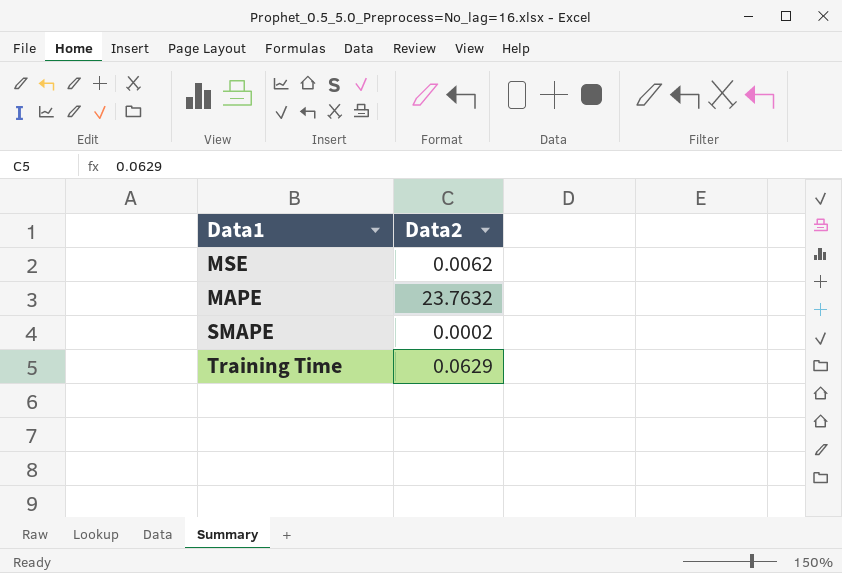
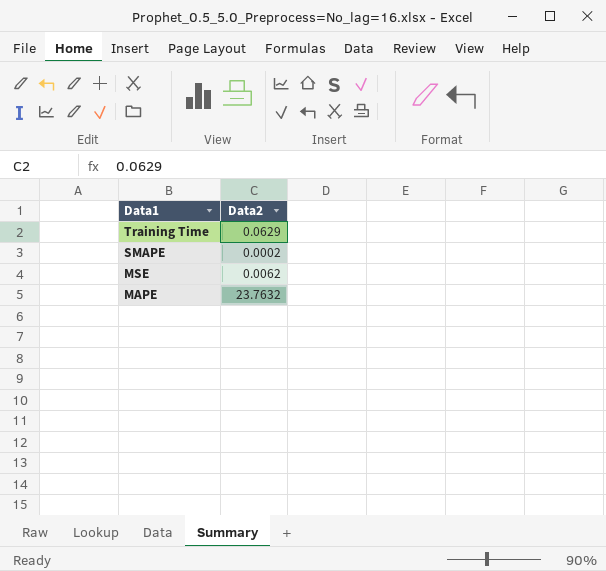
row order: none -> Data1 descending

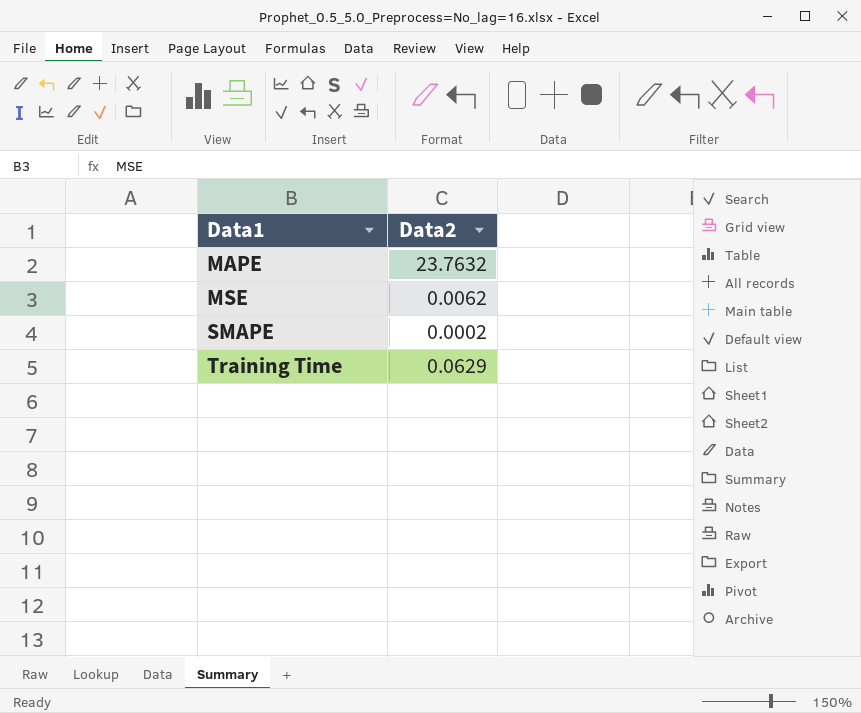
row order: Data1 descending -> Data1 ascending

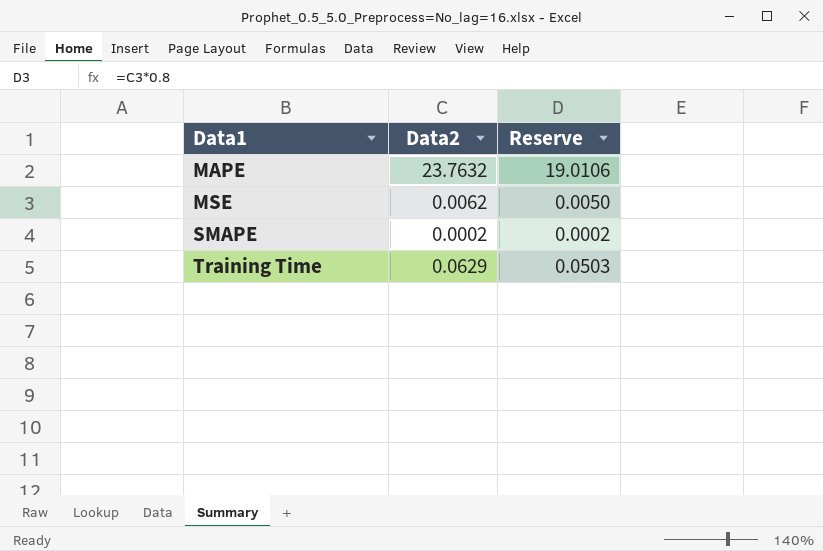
column Reserve | formula: none -> [Data2] * 0.8

